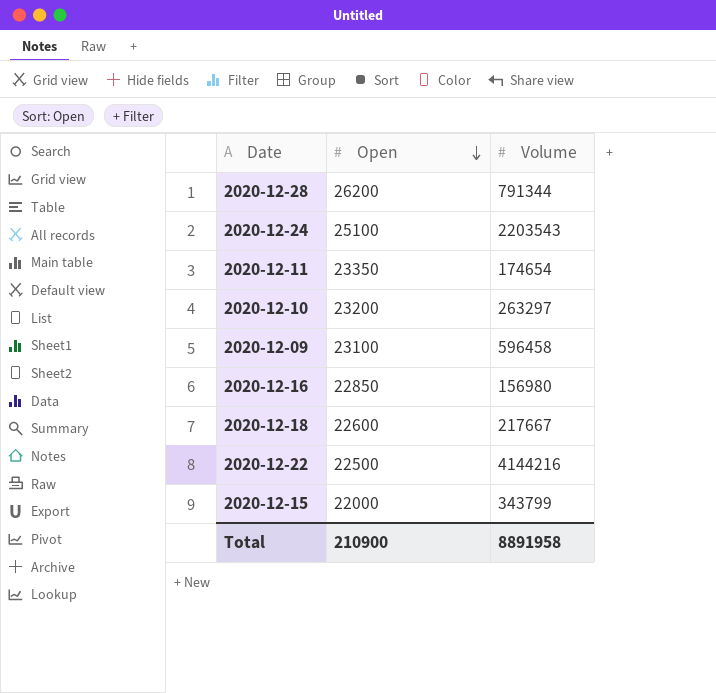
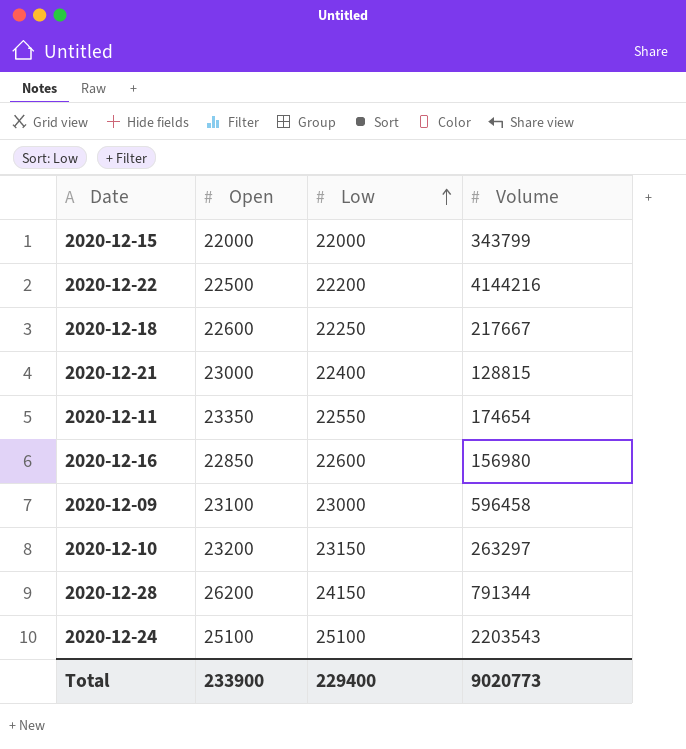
row order: Open descending -> Low ascending
column Low | position: none -> 3
row 2020-12-21: none -> 23000 | 22400 | 128815
Total | Open: 210900 -> 233900
Total | Volume: 8891958 -> 9020773

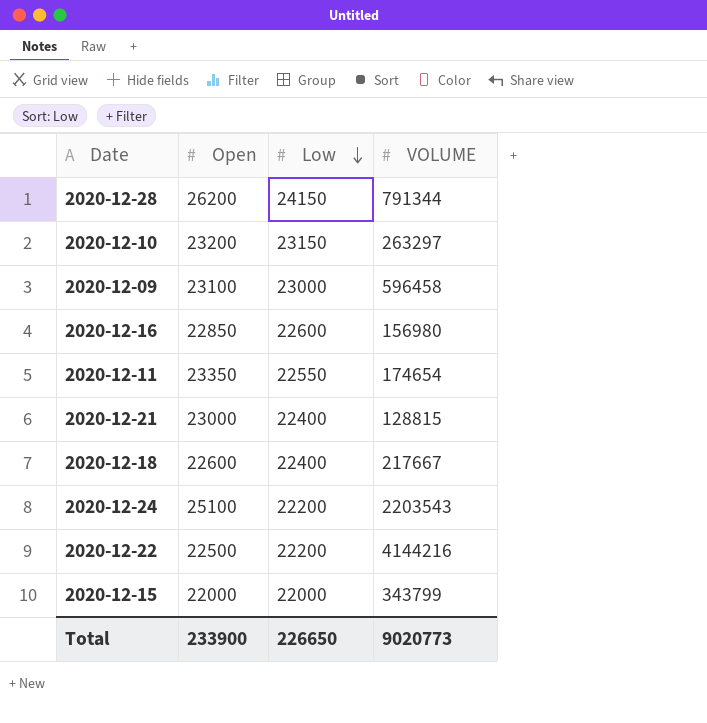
row order: Low ascending -> Low descending
column name: Volume -> VOLUME
2020-12-18 | Low: 22250 -> 22400
2020-12-24 | Low: 25100 -> 22200
Total | Low: 229400 -> 226650

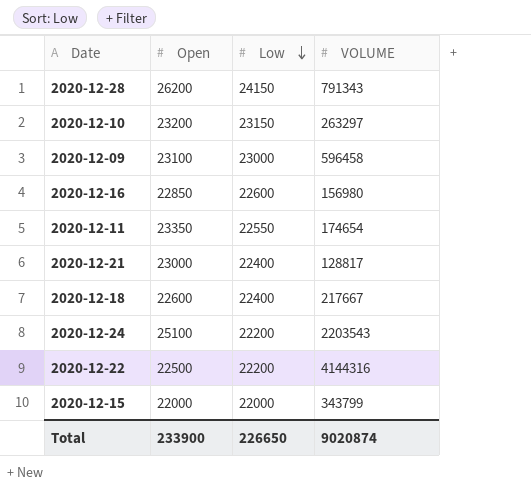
2020-12-28 | VOLUME: 791344 -> 791343
2020-12-21 | VOLUME: 128815 -> 128817
2020-12-22 | VOLUME: 4144216 -> 4144316
Total | VOLUME: 9020773 -> 9020874

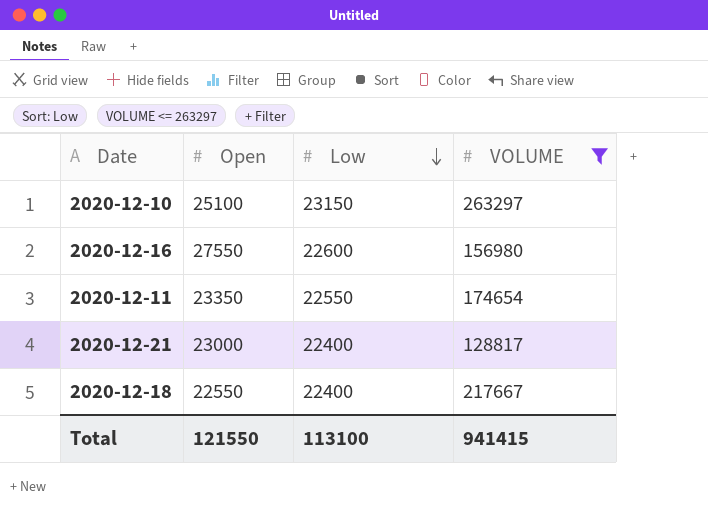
filter: none -> VOLUME <= 263297
2020-12-10 | Open: 23200 -> 25100
2020-12-16 | Open: 22850 -> 27550
2020-12-18 | Open: 22600 -> 22550
Total | Open: 233900 -> 121550
Total | Low: 226650 -> 113100
Total | VOLUME: 9020874 -> 941415

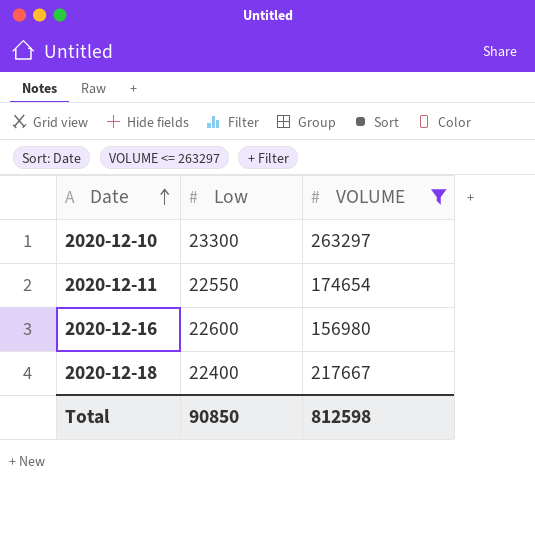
row order: Low descending -> Date ascending
column Open | position: 2 -> none
row 2020-12-21: 23000 | 22400 | 128817 -> none
2020-12-10 | Low: 23150 -> 23300
Total | Low: 113100 -> 90850
Total | VOLUME: 941415 -> 812598

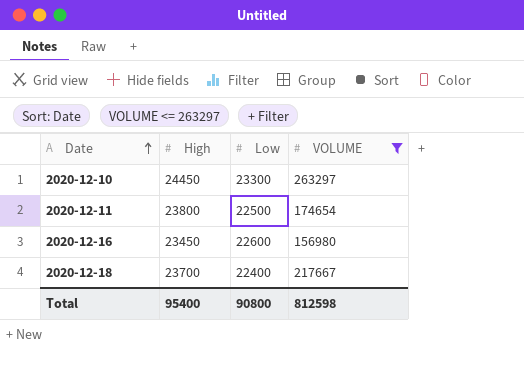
column High | position: none -> 2
2020-12-11 | Low: 22550 -> 22500
Total | Low: 90850 -> 90800

